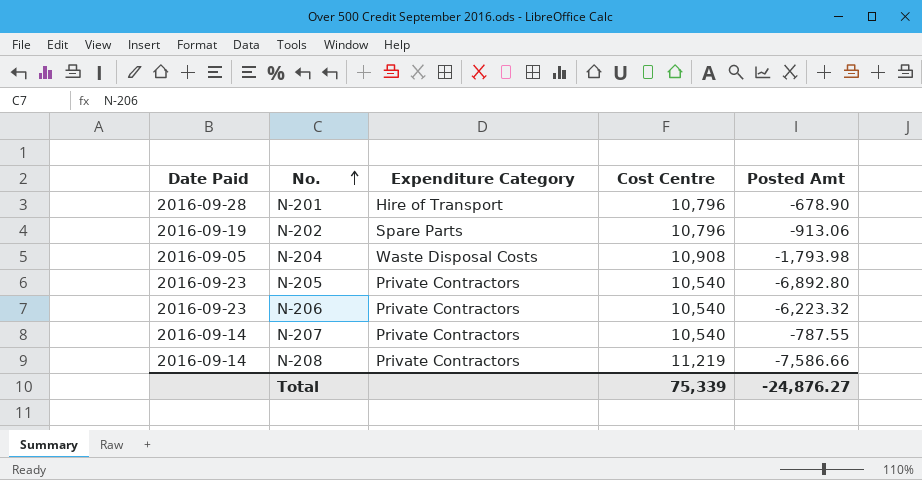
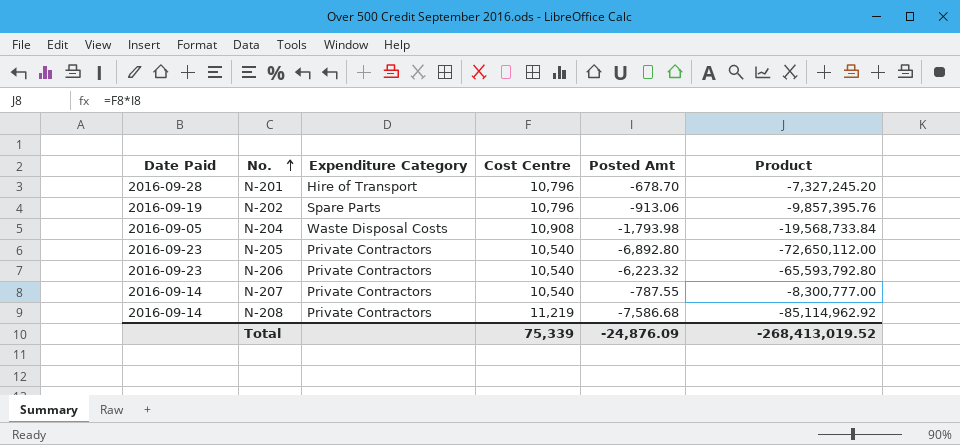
column Product | formula: none -> [Cost Centre] * [Posted Amt]
N-201 | Posted Amt: -678.90 -> -678.70
N-208 | Posted Amt: -7,586.66 -> -7,586.68
Total | Posted Amt: -24,876.27 -> -24,876.09

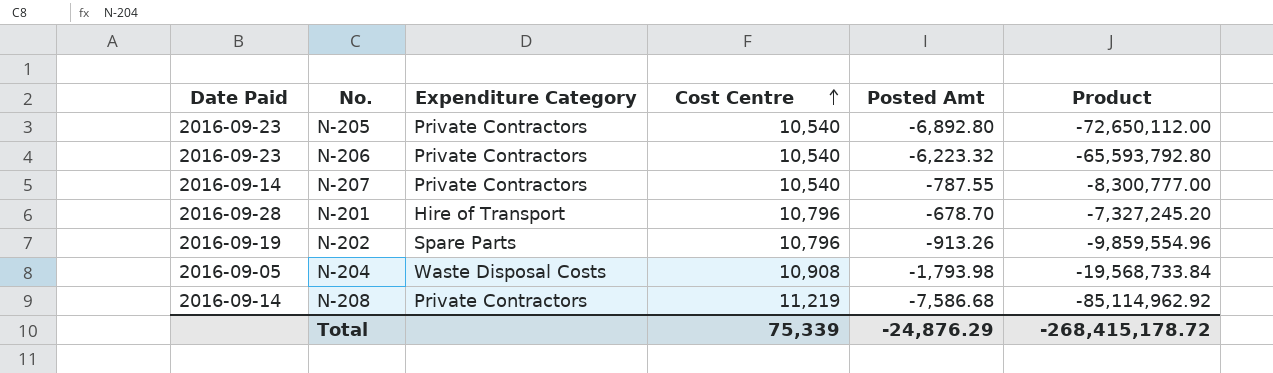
row order: No. ascending -> Cost Centre ascending
N-202 | Posted Amt: -913.06 -> -913.26
N-202 | Product: -9,857,395.76 -> -9,859,554.96
Total | Posted Amt: -24,876.09 -> -24,876.29
Total | Product: -268,413,019.52 -> -268,415,178.72

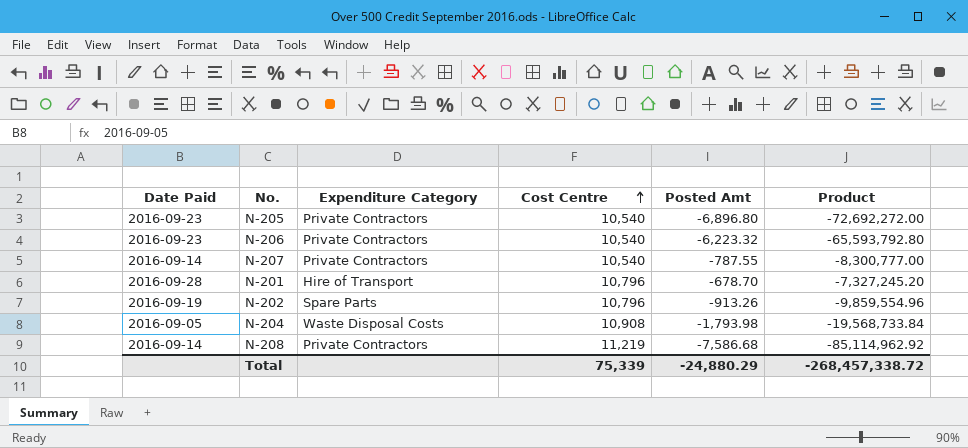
N-205 | Posted Amt: -6,892.80 -> -6,896.80
N-205 | Product: -72,650,112.00 -> -72,692,272.00
Total | Posted Amt: -24,876.29 -> -24,880.29
Total | Product: -268,415,178.72 -> -268,457,338.72

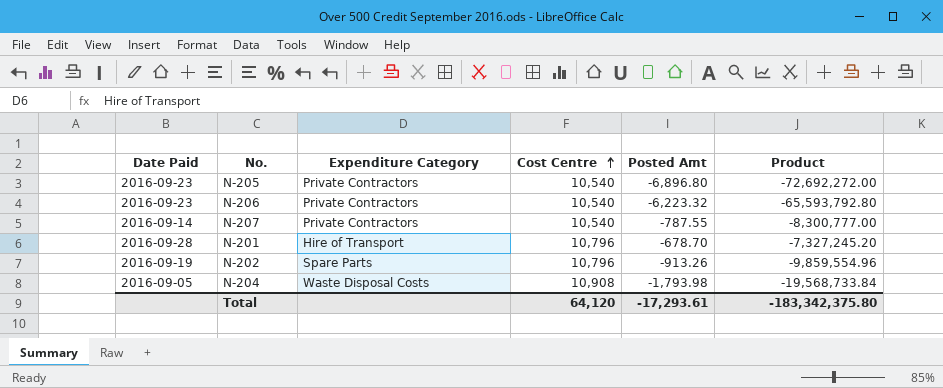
row N-208: 2016-09-14 | Private Contractors | 11,219 | -7,586.68 | -85,114,962.92 -> none
Total | Cost Centre: 75,339 -> 64,120
Total | Posted Amt: -24,880.29 -> -17,293.61
Total | Product: -268,457,338.72 -> -183,342,375.80

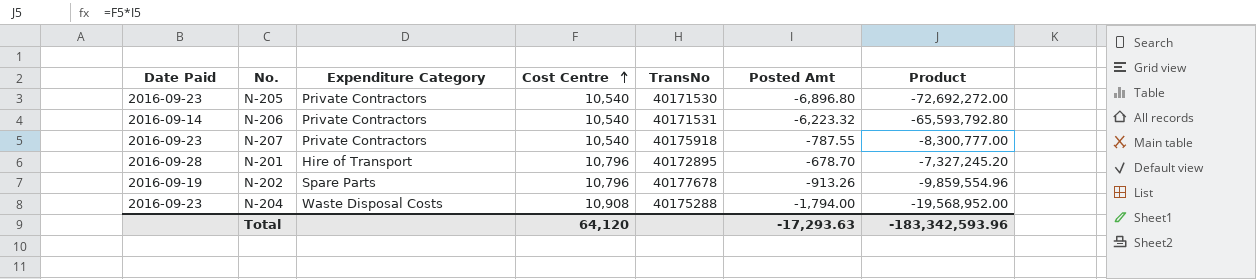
column TransNo | position: none -> 5
N-206 | Date Paid: 2016-09-23 -> 2016-09-14
N-207 | Date Paid: 2016-09-14 -> 2016-09-23
N-204 | Date Paid: 2016-09-05 -> 2016-09-23
N-204 | Posted Amt: -1,793.98 -> -1,794.00
N-204 | Product: -19,568,733.84 -> -19,568,952.00
Total | Posted Amt: -17,293.61 -> -17,293.63
Total | Product: -183,342,375.80 -> -183,342,593.96

